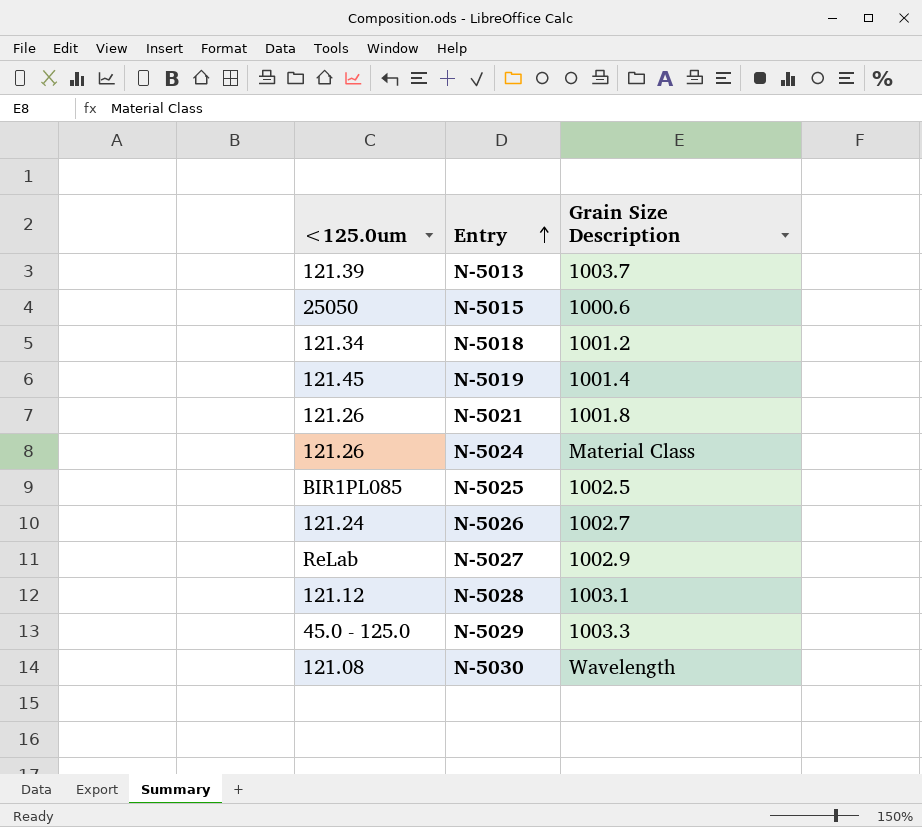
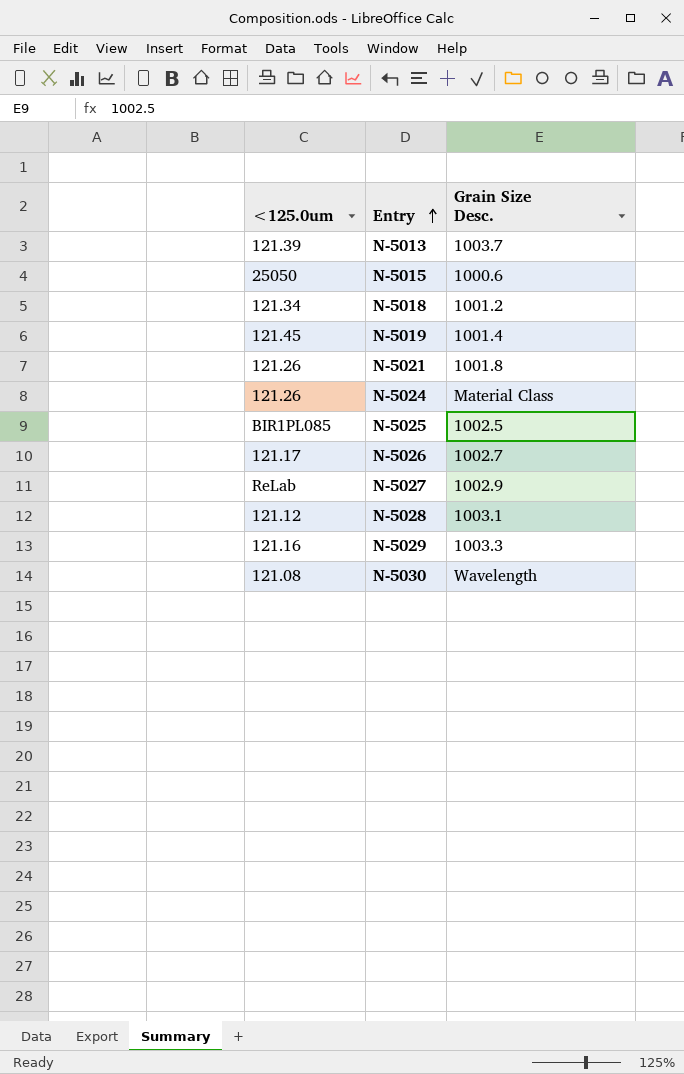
column name: Grain Size Description -> Grain Size Desc.
N-5026 | <125.0um: 121.24 -> 121.17
N-5029 | <125.0um: 45.0 - 125.0 -> 121.16

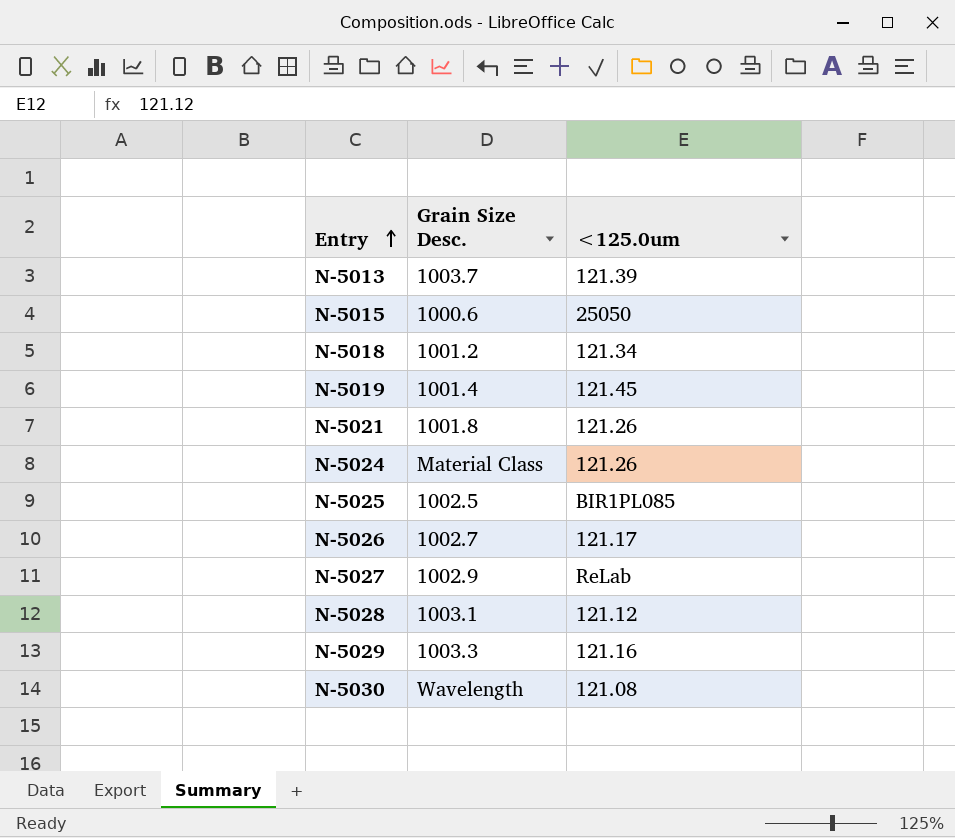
column <125.0um | position: 1 -> 3

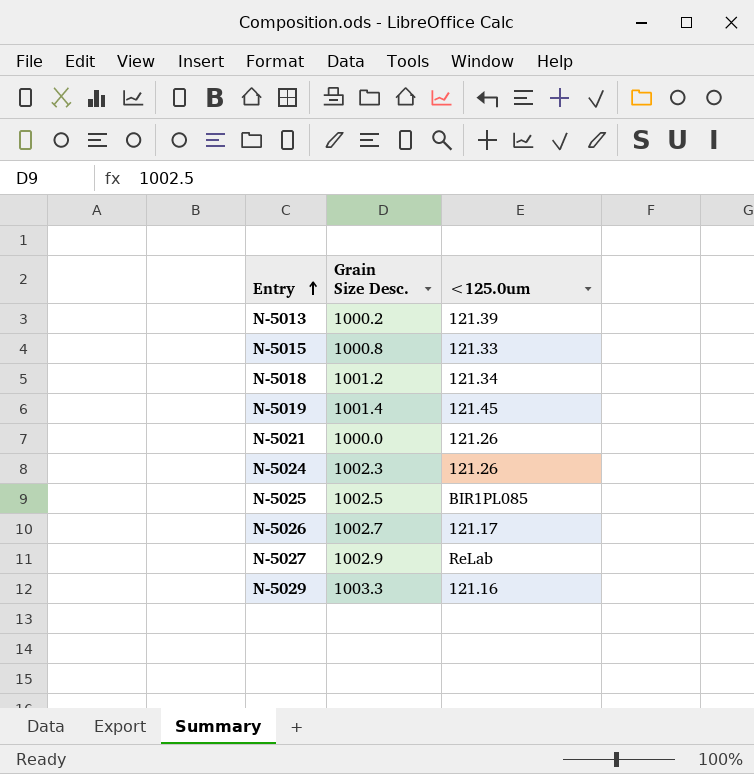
row N-5028: 1003.1 | 121.12 -> none
row N-5030: Wavelength | 121.08 -> none
N-5013 | Grain Size Desc.: 1003.7 -> 1000.2
N-5015 | Grain Size Desc.: 1000.6 -> 1000.8
N-5015 | <125.0um: 25050 -> 121.33
N-5021 | Grain Size Desc.: 1001.8 -> 1000.0
N-5024 | Grain Size Desc.: Material Class -> 1002.3

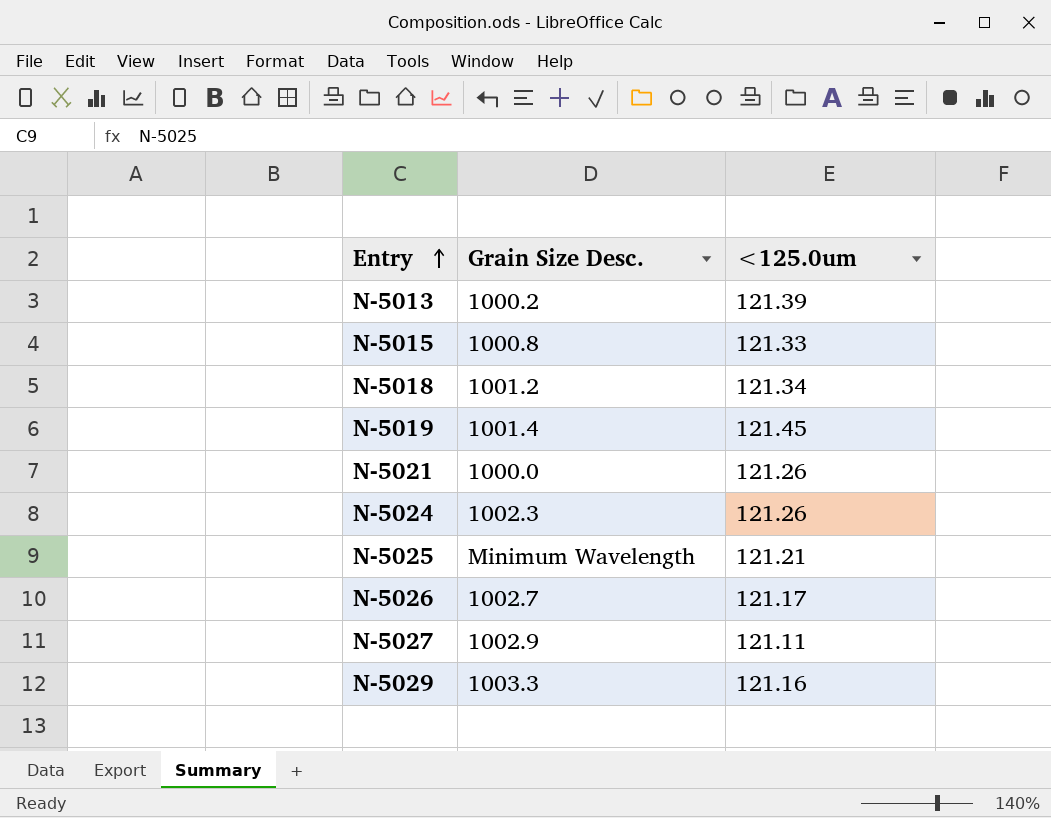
N-5025 | Grain Size Desc.: 1002.5 -> Minimum Wavelength
N-5025 | <125.0um: BIR1PL085 -> 121.21
N-5027 | <125.0um: ReLab -> 121.11

